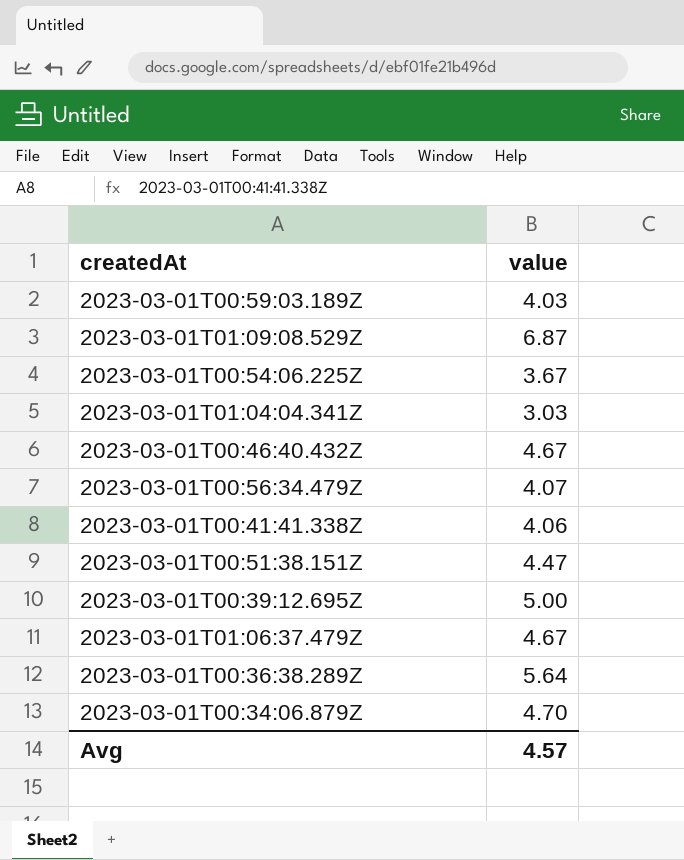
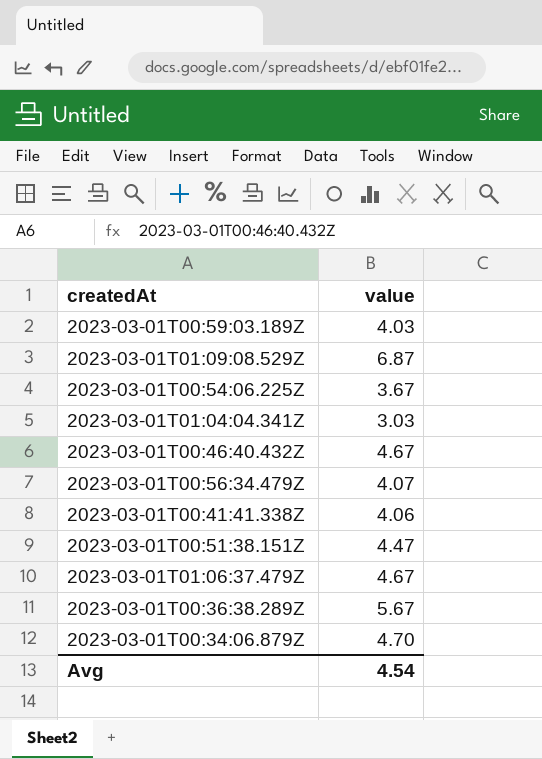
row 2023-03-01T00:39:12.695Z: 5.00 -> none
2023-03-01T00:36:38.289Z | value: 5.64 -> 5.67
Avg | value: 4.57 -> 4.54

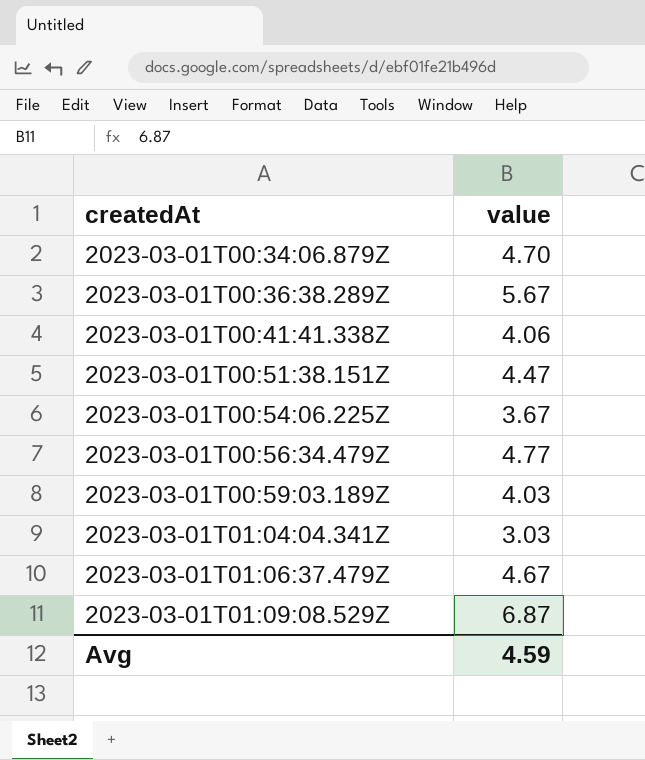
row order: none -> createdAt ascending
row 2023-03-01T00:46:40.432Z: 4.67 -> none
2023-03-01T00:56:34.479Z | value: 4.07 -> 4.77
Avg | value: 4.54 -> 4.59

